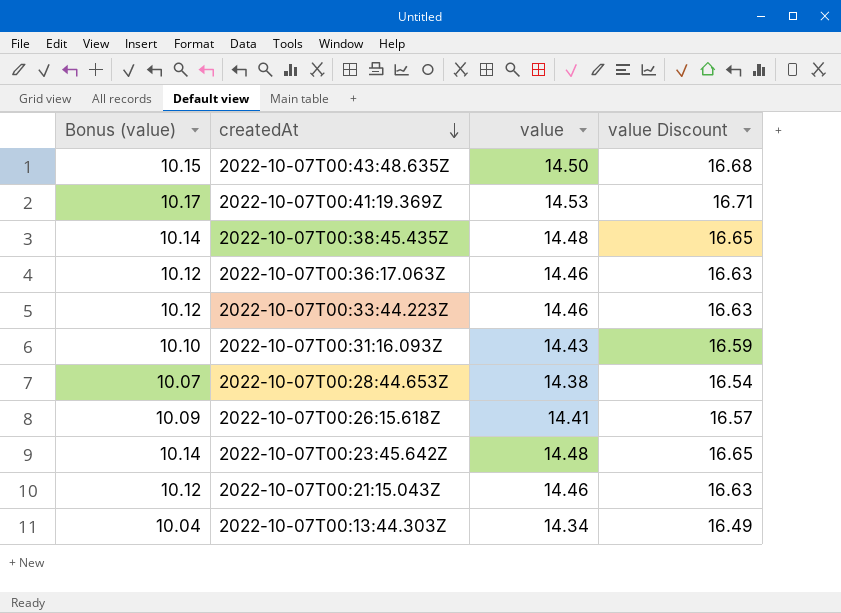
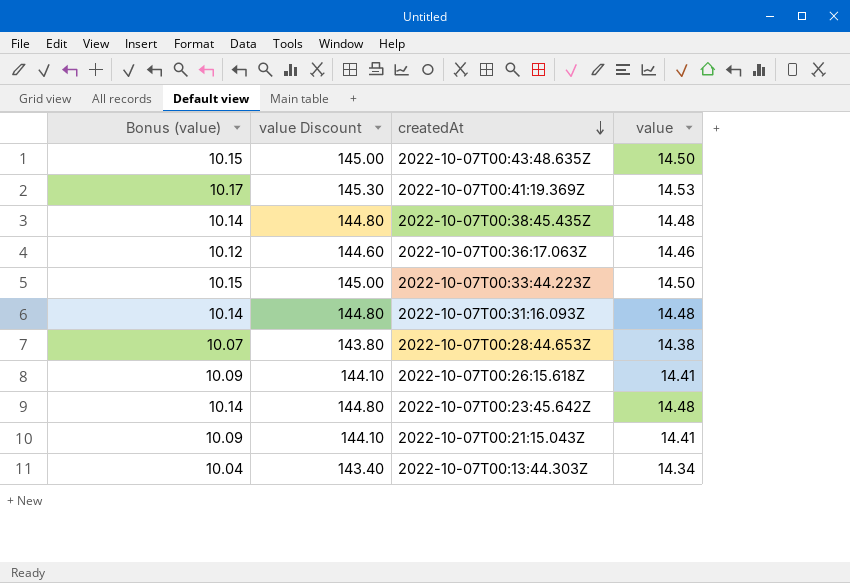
column value Discount | formula: [value] * 1.15 -> [value] * 10
column value Discount | position: 4 -> 2
2022-10-07T00:33:44.223Z | Bonus (value): 10.12 -> 10.15
2022-10-07T00:33:44.223Z | value: 14.46 -> 14.50
2022-10-07T00:31:16.093Z | Bonus (value): 10.10 -> 10.14
2022-10-07T00:31:16.093Z | value: 14.43 -> 14.48
2022-10-07T00:21:15.043Z | Bonus (value): 10.12 -> 10.09
2022-10-07T00:21:15.043Z | value: 14.46 -> 14.41

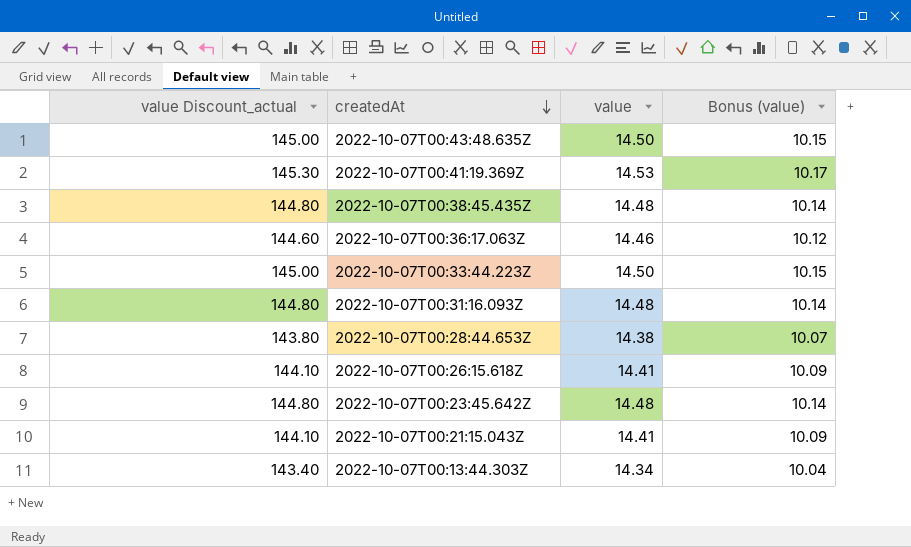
column name: value Discount -> value Discount_actual
column Bonus (value) | position: 1 -> 4

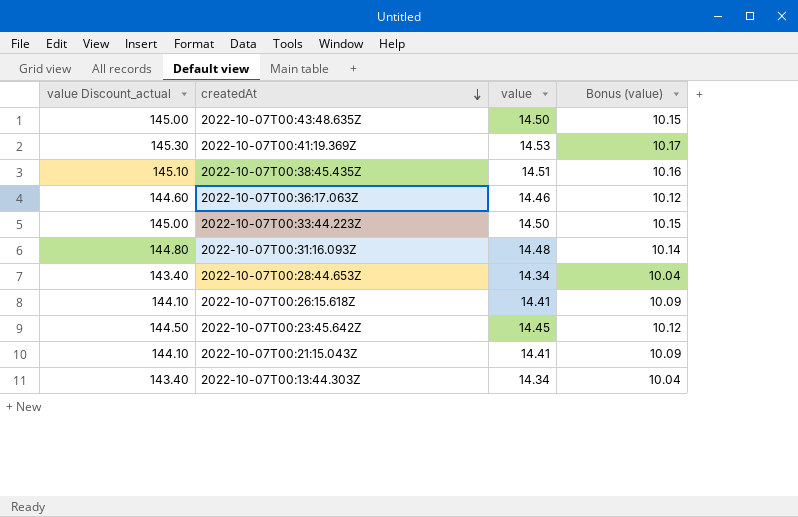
2022-10-07T00:38:45.435Z | value Discount_actual: 144.80 -> 145.10
2022-10-07T00:38:45.435Z | value: 14.48 -> 14.51
2022-10-07T00:38:45.435Z | Bonus (value): 10.14 -> 10.16
2022-10-07T00:28:44.653Z | value Discount_actual: 143.80 -> 143.40
2022-10-07T00:28:44.653Z | value: 14.38 -> 14.34
2022-10-07T00:28:44.653Z | Bonus (value): 10.07 -> 10.04
2022-10-07T00:23:45.642Z | value Discount_actual: 144.80 -> 144.50
2022-10-07T00:23:45.642Z | value: 14.48 -> 14.45
2022-10-07T00:23:45.642Z | Bonus (value): 10.14 -> 10.12

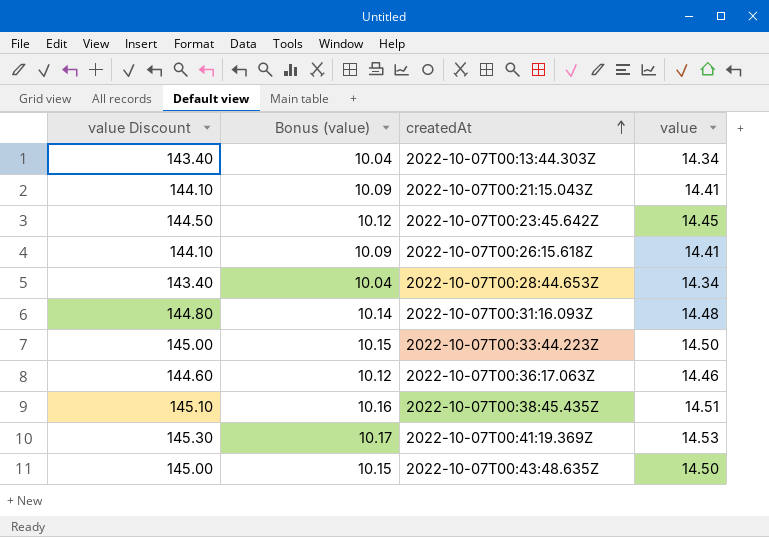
row order: createdAt descending -> createdAt ascending
column name: value Discount_actual -> value Discount
column Bonus (value) | position: 4 -> 2

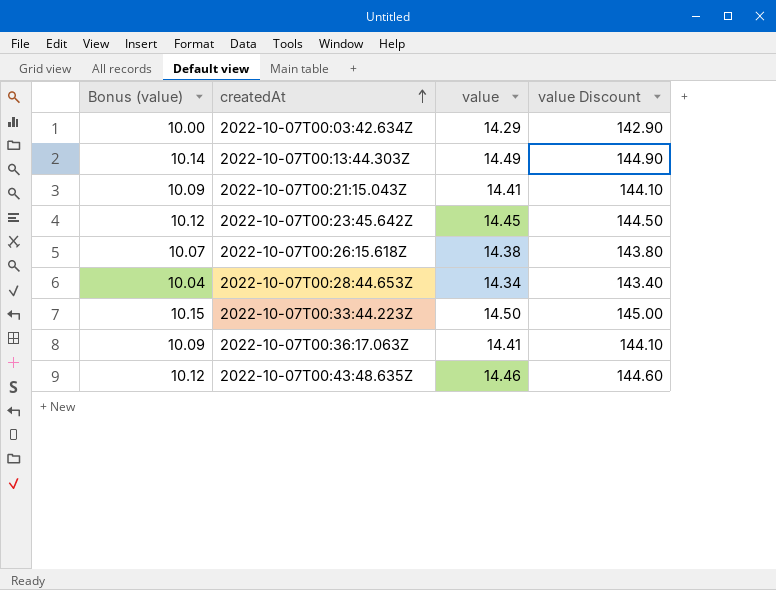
column value Discount | position: 1 -> 4
row 2022-10-07T00:31:16.093Z: 144.80 | 10.14 | 14.48 -> none
row 2022-10-07T00:38:45.435Z: 145.10 | 10.16 | 14.51 -> none
row 2022-10-07T00:41:19.369Z: 145.30 | 10.17 | 14.53 -> none
row 2022-10-07T00:03:42.634Z: none -> 10.00 | 14.29 | 142.90
2022-10-07T00:13:44.303Z | Bonus (value): 10.04 -> 10.14
2022-10-07T00:13:44.303Z | value: 14.34 -> 14.49
2022-10-07T00:13:44.303Z | value Discount: 143.40 -> 144.90
2022-10-07T00:26:15.618Z | Bonus (value): 10.09 -> 10.07
2022-10-07T00:26:15.618Z | value: 14.41 -> 14.38
2022-10-07T00:26:15.618Z | value Discount: 144.10 -> 143.80
2022-10-07T00:36:17.063Z | Bonus (value): 10.12 -> 10.09
2022-10-07T00:36:17.063Z | value: 14.46 -> 14.41
2022-10-07T00:36:17.063Z | value Discount: 144.60 -> 144.10
2022-10-07T00:43:48.635Z | Bonus (value): 10.15 -> 10.12
2022-10-07T00:43:48.635Z | value: 14.50 -> 14.46
2022-10-07T00:43:48.635Z | value Discount: 145.00 -> 144.60

